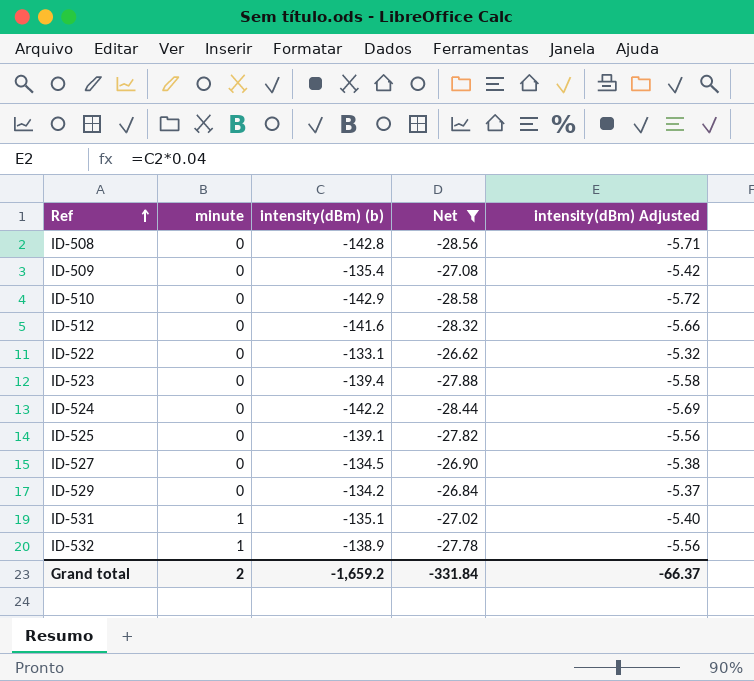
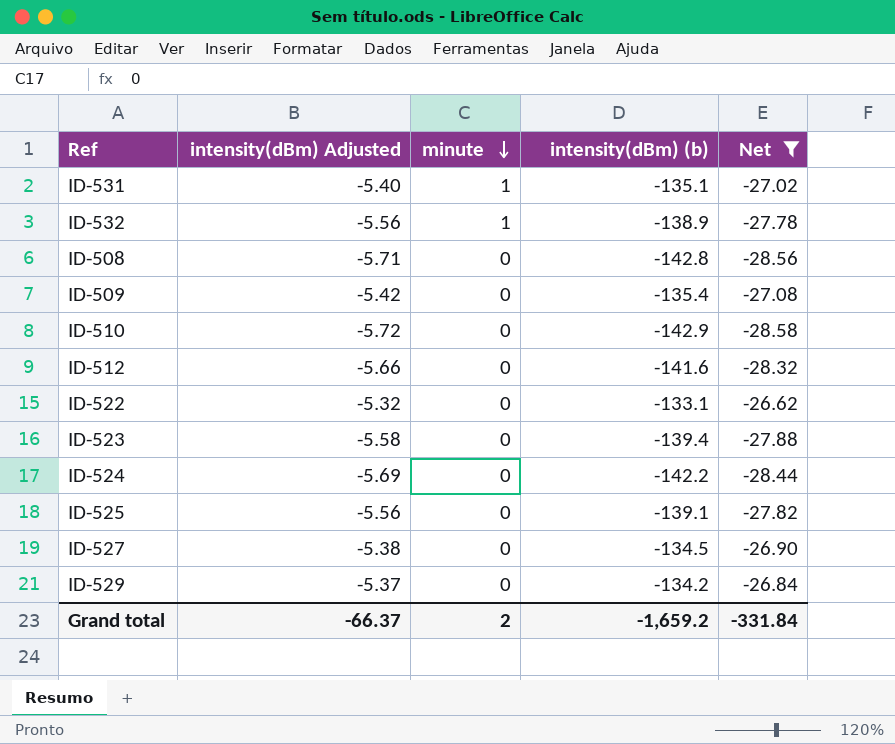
row order: Ref ascending -> minute descending
column intensity(dBm) Adjusted | position: 5 -> 2

